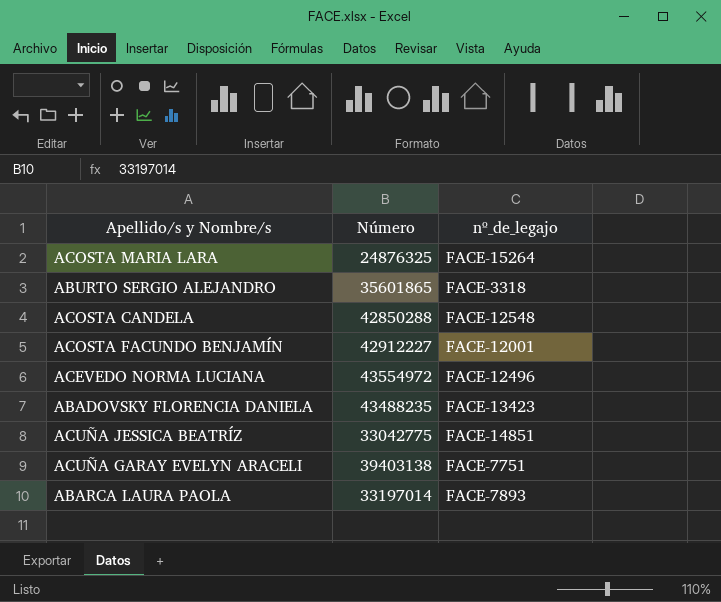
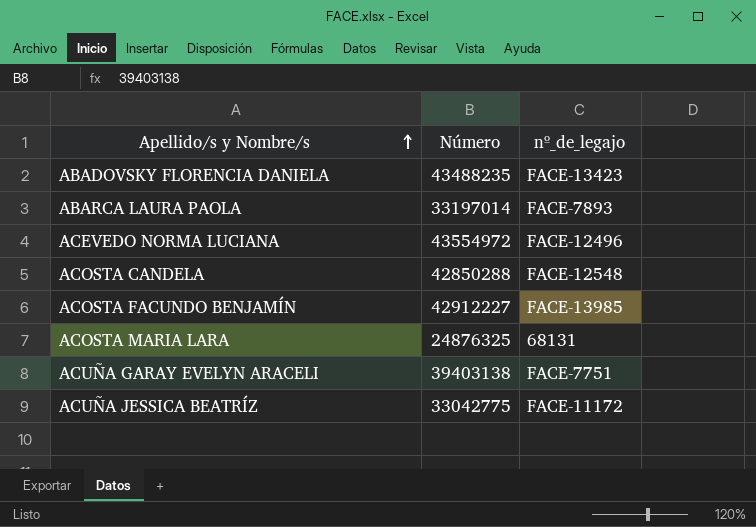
row order: none -> Apellido/s y Nombre/s ascending
row ABURTO SERGIO ALEJANDRO: 35601865 | FACE-3318 -> none
ACOSTA FACUNDO BENJAMÍN | nº_de_legajo: FACE-12001 -> FACE-13985
ACOSTA MARIA LARA | nº_de_legajo: FACE-15264 -> 68131
ACUÑA JESSICA BEATRÍZ | nº_de_legajo: FACE-14851 -> FACE-11172

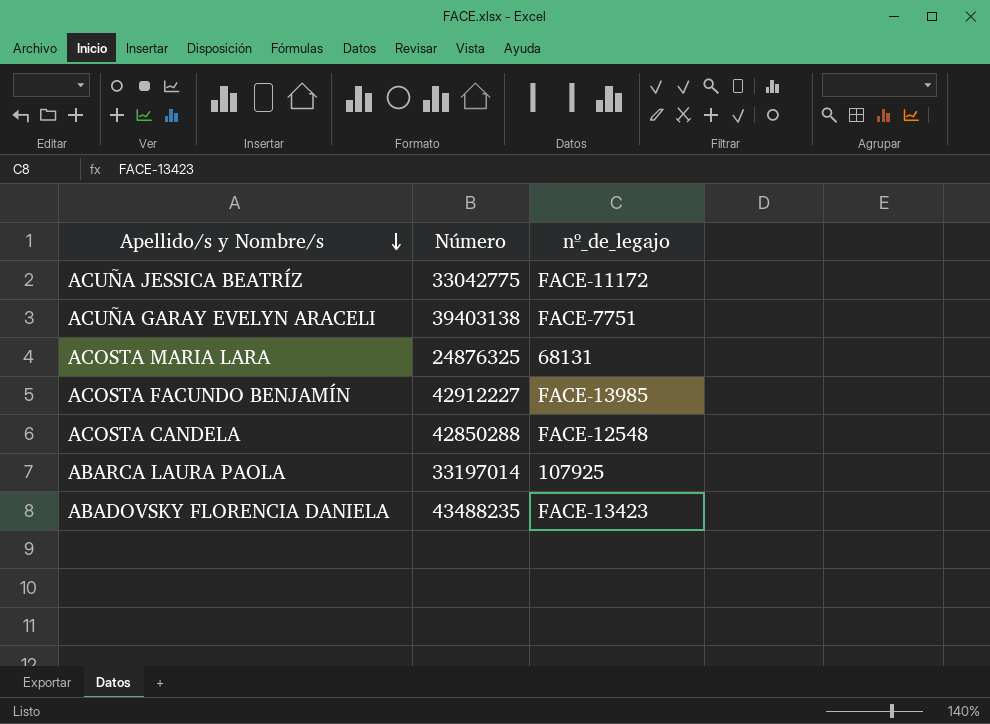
row order: Apellido/s y Nombre/s ascending -> Apellido/s y Nombre/s descending
row ACEVEDO NORMA LUCIANA: 43554972 | FACE-12496 -> none
ABARCA LAURA PAOLA | nº_de_legajo: FACE-7893 -> 107925

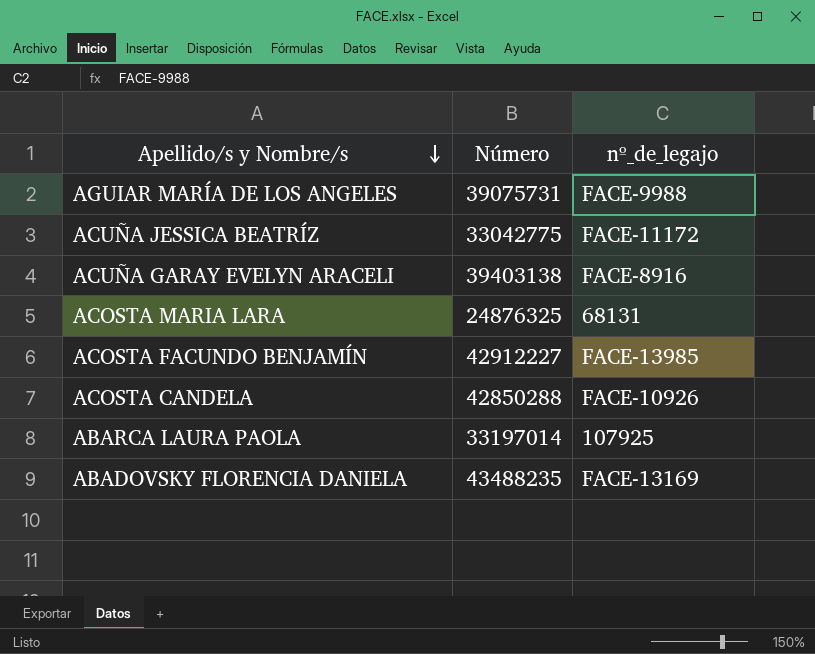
row AGUIAR MARÍA DE LOS ANGELES: none -> 39075731 | FACE-9988
ACUÑA GARAY EVELYN ARACELI | nº_de_legajo: FACE-7751 -> FACE-8916
ACOSTA CANDELA | nº_de_legajo: FACE-12548 -> FACE-10926
ABADOVSKY FLORENCIA DANIELA | nº_de_legajo: FACE-13423 -> FACE-13169

